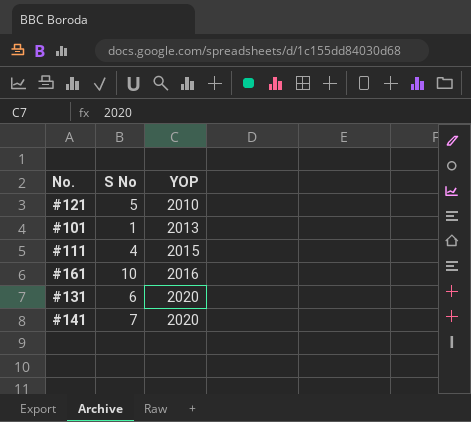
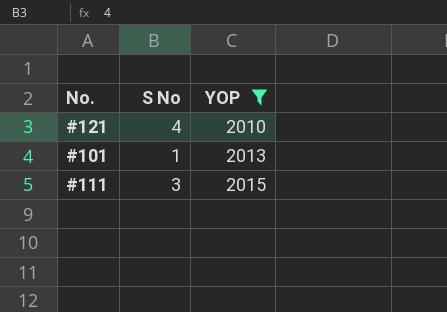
filter: none -> YOP <= 2015
#121 | S No: 5 -> 4
#111 | S No: 4 -> 3

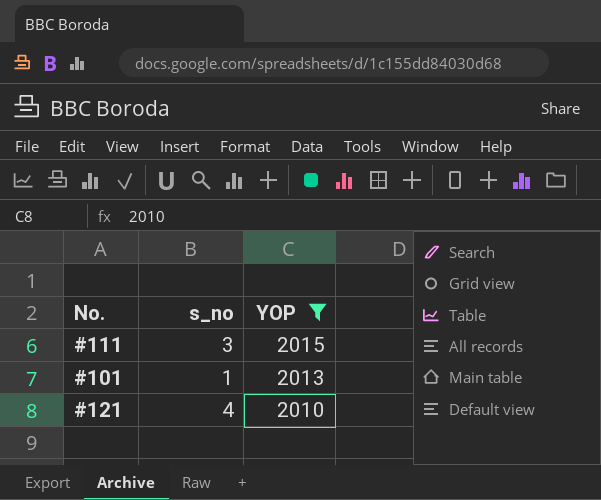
row order: YOP ascending -> YOP descending
column name: S No -> s_no

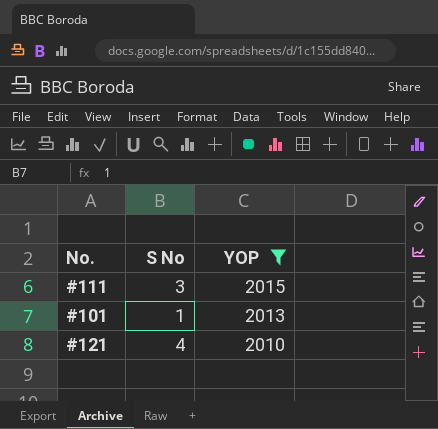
column name: s_no -> S No

